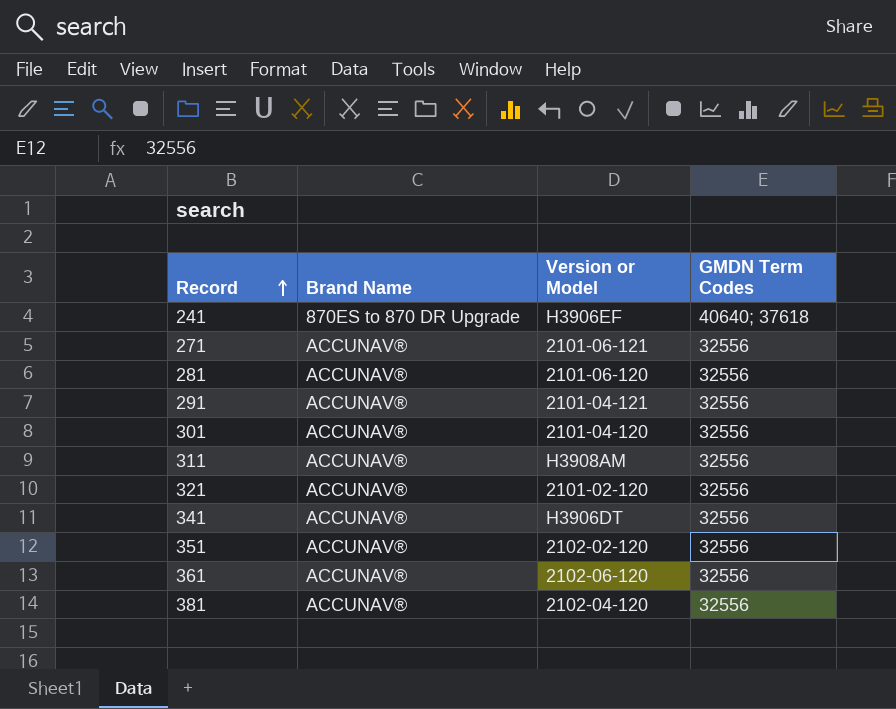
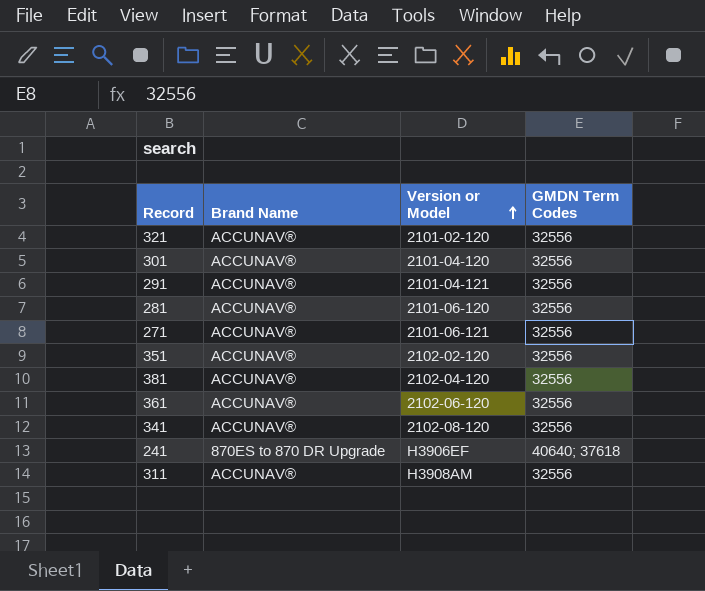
row order: Record ascending -> Version or Model ascending
341 | Version or Model: H3906DT -> 2102-08-120

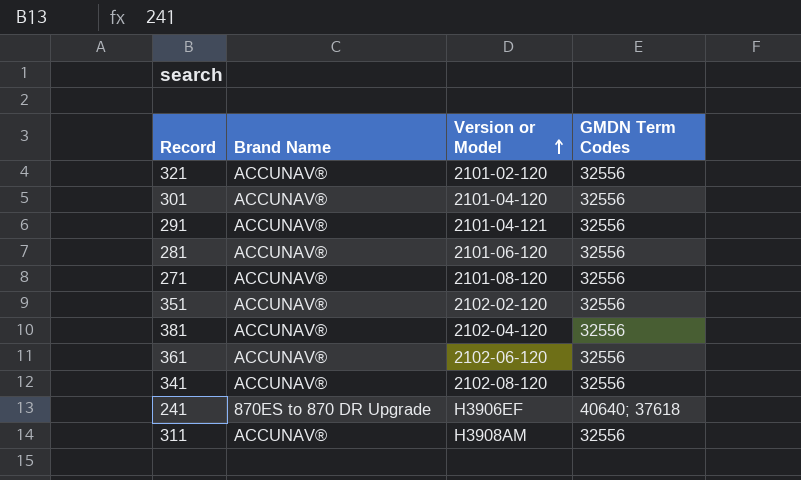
271 | Version or Model: 2101-06-121 -> 2101-08-120

